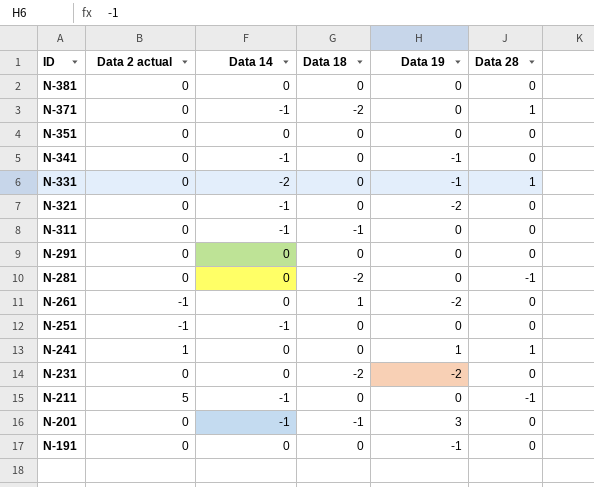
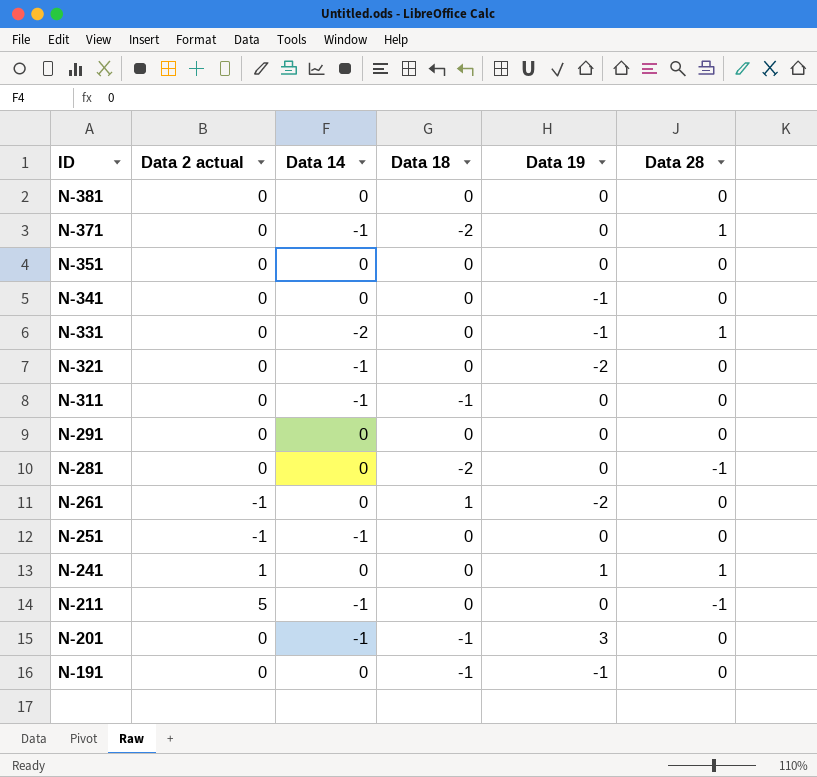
row N-231: 0 | 0 | -2 | -2 | 0 -> none
N-341 | Data 14: -1 -> 0
N-191 | Data 18: 0 -> -1

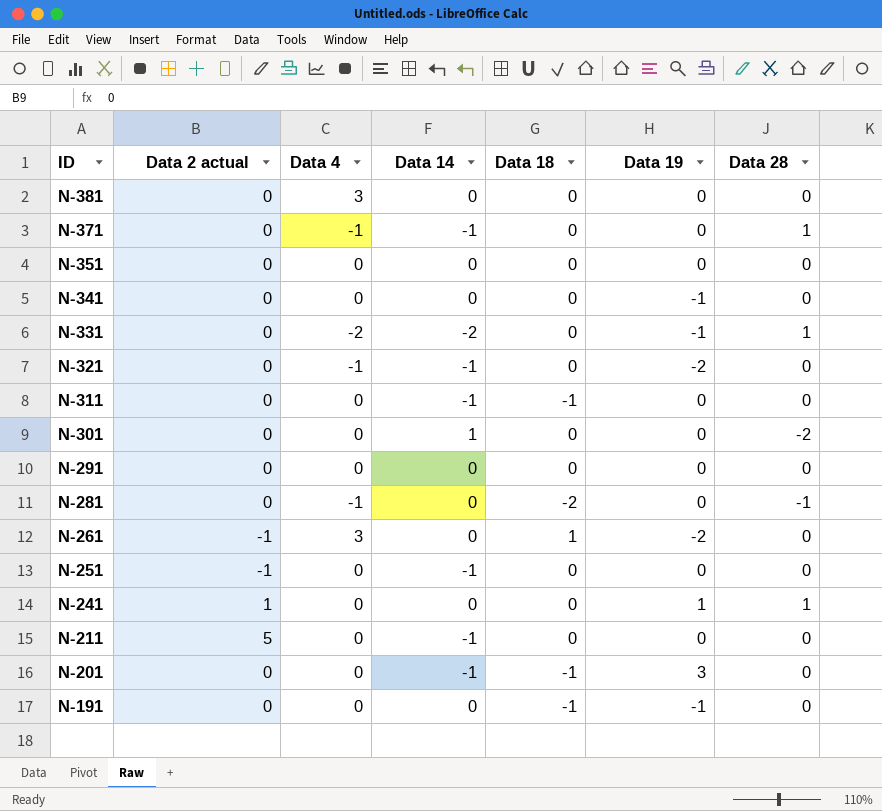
column Data 4 | position: none -> 3
N-371 | Data 18: -2 -> 0
row N-301: none -> 0 | 0 | 1 | 0 | 0 | -2
N-211 | Data 28: -1 -> 0

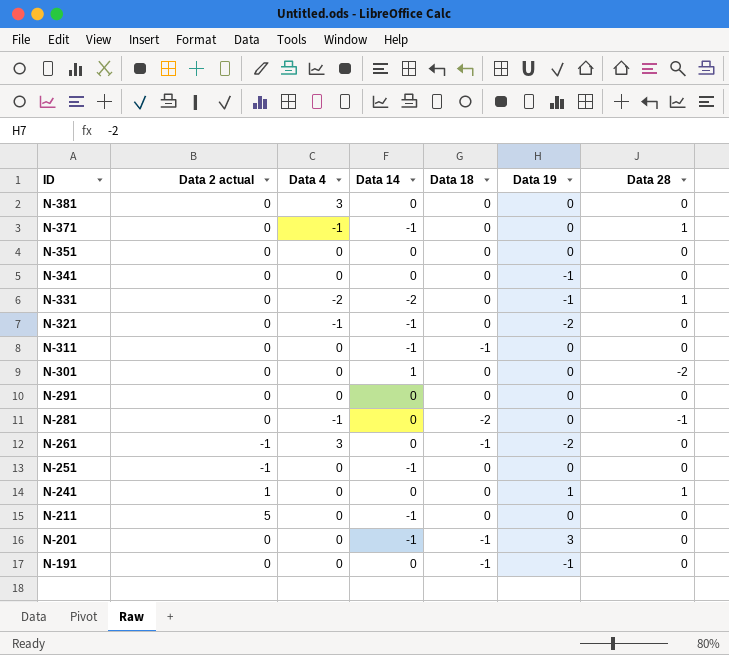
N-261 | Data 18: 1 -> -1

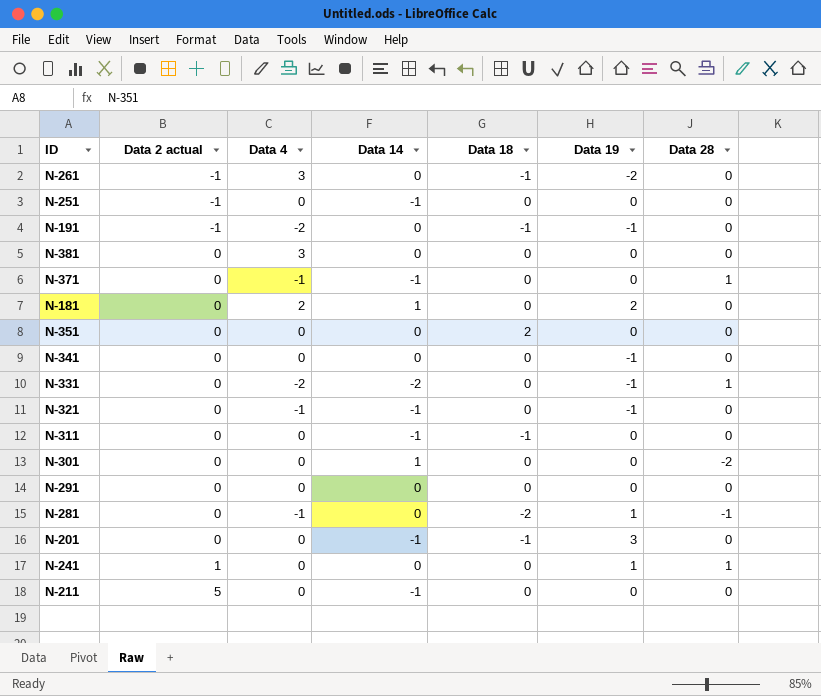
row order: ID descending -> Data 2 actual ascending
N-191 | Data 2 actual: 0 -> -1
N-191 | Data 4: 0 -> -2
row N-181: none -> 0 | 2 | 1 | 0 | 2 | 0
N-351 | Data 18: 0 -> 2
N-321 | Data 19: -2 -> -1
N-281 | Data 19: 0 -> 1

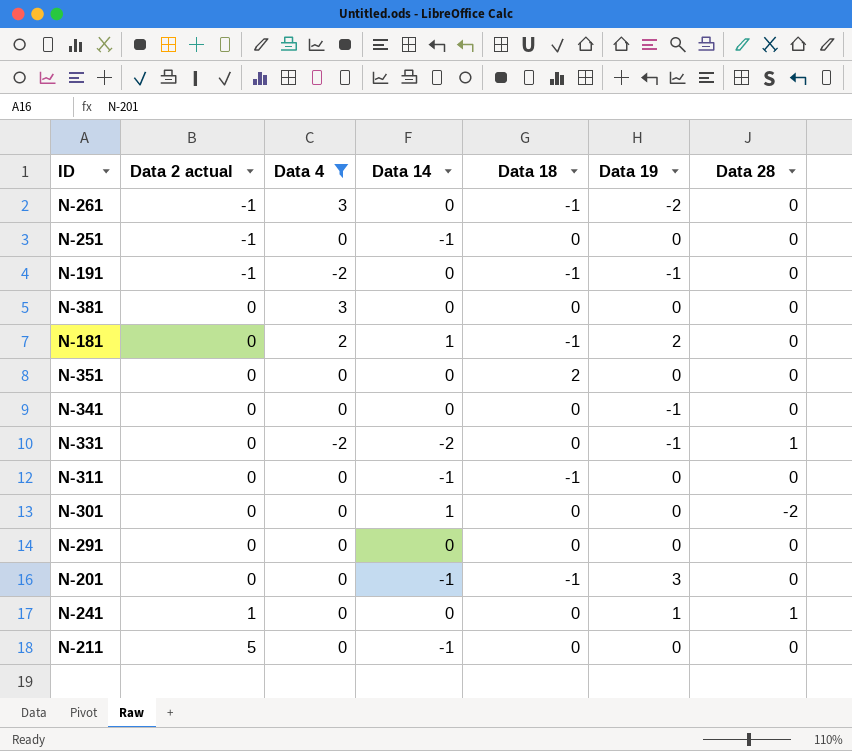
filter: none -> Data 4 != -1
N-181 | Data 18: 0 -> -1

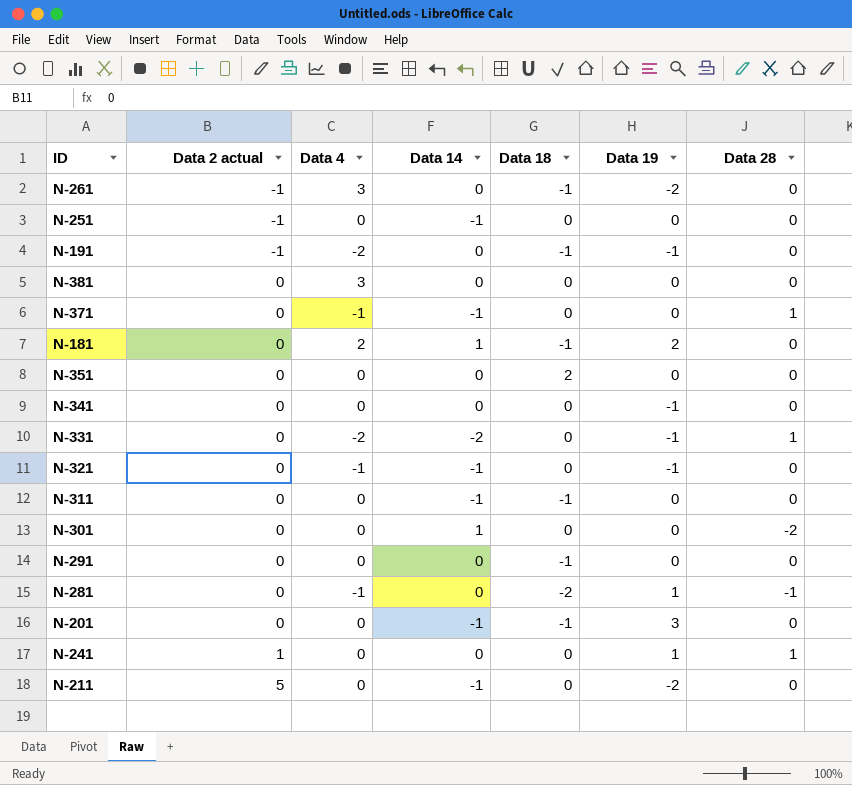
filter: Data 4 != -1 -> none
N-291 | Data 18: 0 -> -1
N-211 | Data 19: 0 -> -2

